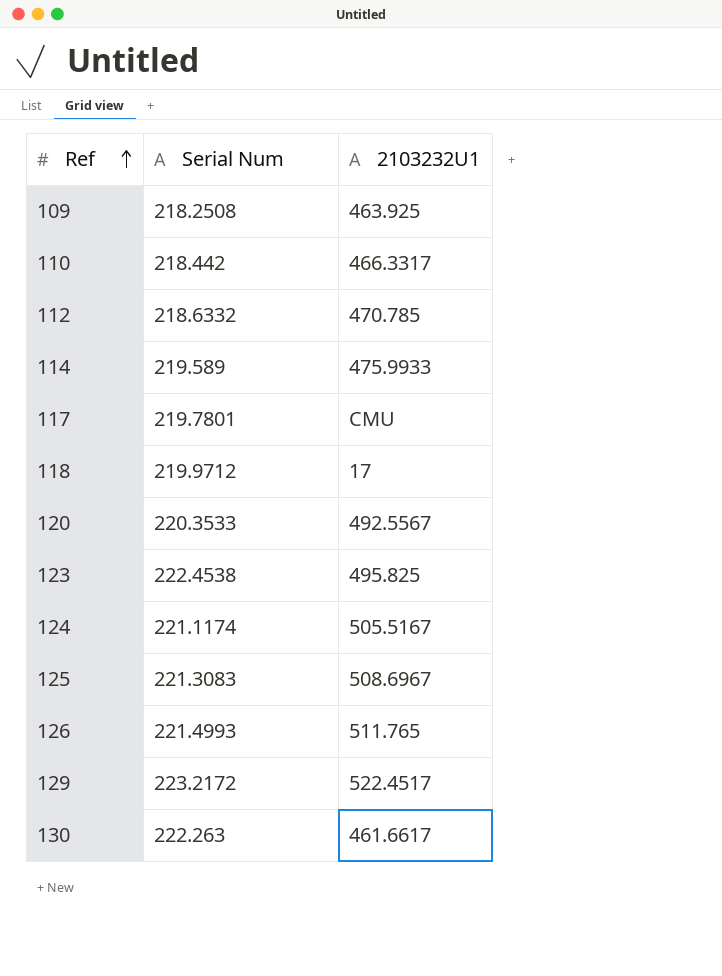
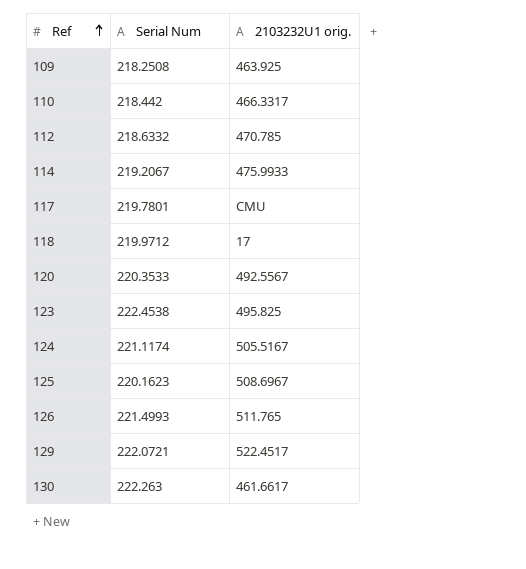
column name: 2103232U1 -> 2103232U1 orig.
114 | Serial Num: 219.589 -> 219.2067
125 | Serial Num: 221.3083 -> 220.1623
129 | Serial Num: 223.2172 -> 222.0721

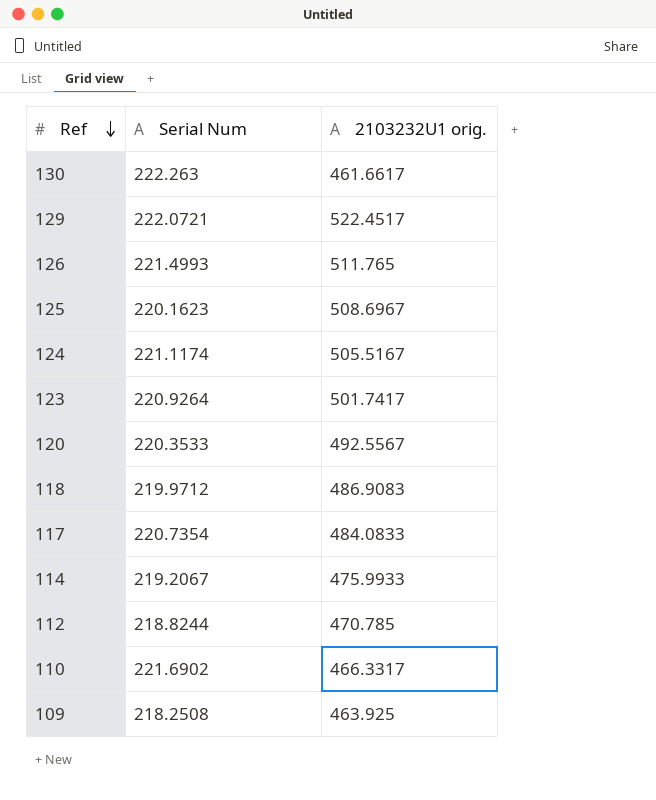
row order: Ref ascending -> Ref descending
123 | Serial Num: 222.4538 -> 220.9264
123 | 2103232U1 orig.: 495.825 -> 501.7417
118 | 2103232U1 orig.: 17 -> 486.9083
117 | Serial Num: 219.7801 -> 220.7354
117 | 2103232U1 orig.: CMU -> 484.0833
112 | Serial Num: 218.6332 -> 218.8244
110 | Serial Num: 218.442 -> 221.6902

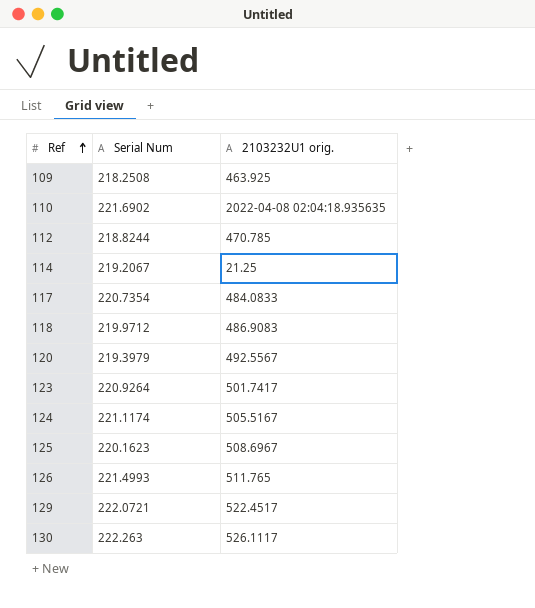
row order: Ref descending -> Ref ascending
110 | 2103232U1 orig.: 466.3317 -> 2022-04-08 02:04:18.935635
114 | 2103232U1 orig.: 475.9933 -> 21.25
120 | Serial Num: 220.3533 -> 219.3979
130 | 2103232U1 orig.: 461.6617 -> 526.1117

